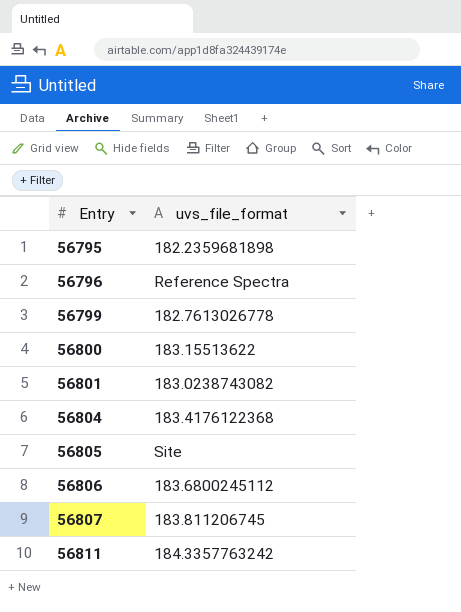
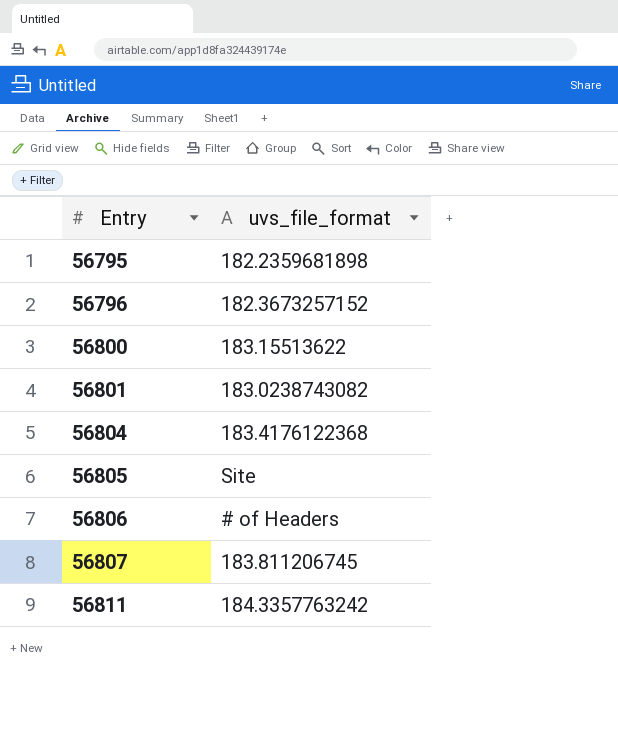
row 56799: 182.7613026778 -> none
56796 | uvs_file_format: Reference Spectra -> 182.3673257152
56806 | uvs_file_format: 183.6800245112 -> # of Headers

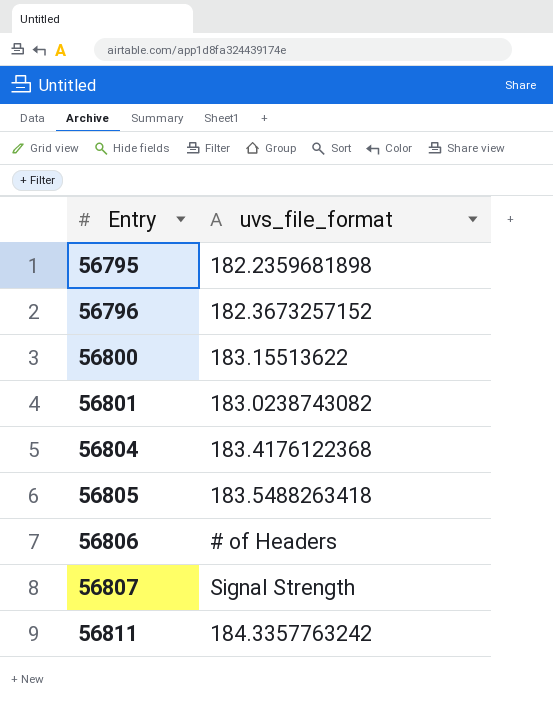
56805 | uvs_file_format: Site -> 183.5488263418
56807 | uvs_file_format: 183.811206745 -> Signal Strength

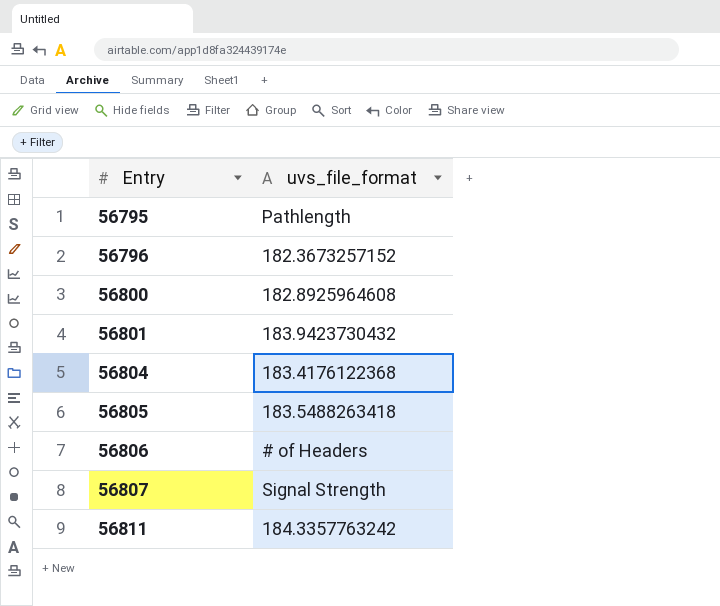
56795 | uvs_file_format: 182.2359681898 -> Pathlength
56800 | uvs_file_format: 183.15513622 -> 182.8925964608
56801 | uvs_file_format: 183.0238743082 -> 183.9423730432

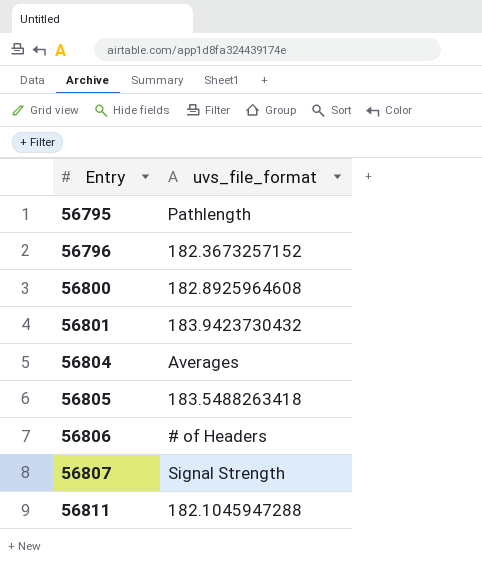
56804 | uvs_file_format: 183.4176122368 -> Averages
56811 | uvs_file_format: 184.3357763242 -> 182.1045947288

